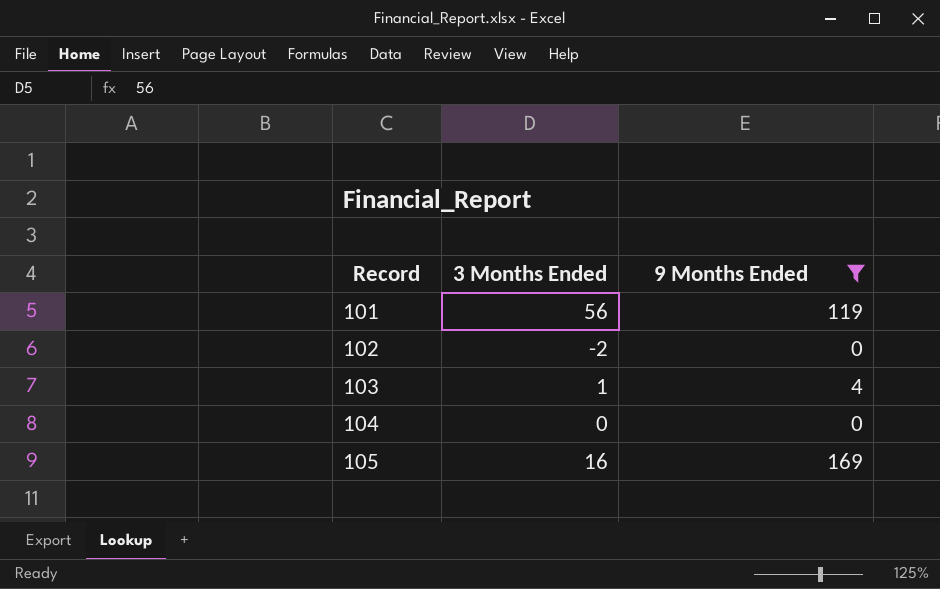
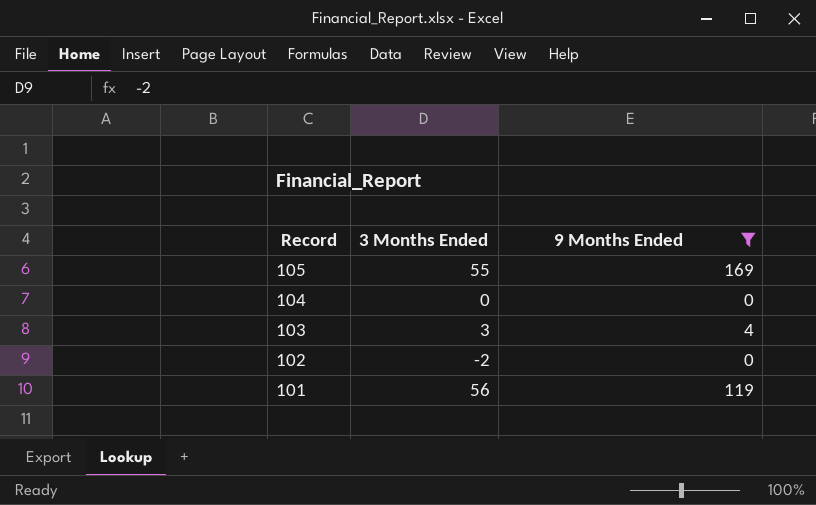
row order: Record ascending -> Record descending
105 | 3 Months Ended: 16 -> 55
103 | 3 Months Ended: 1 -> 3

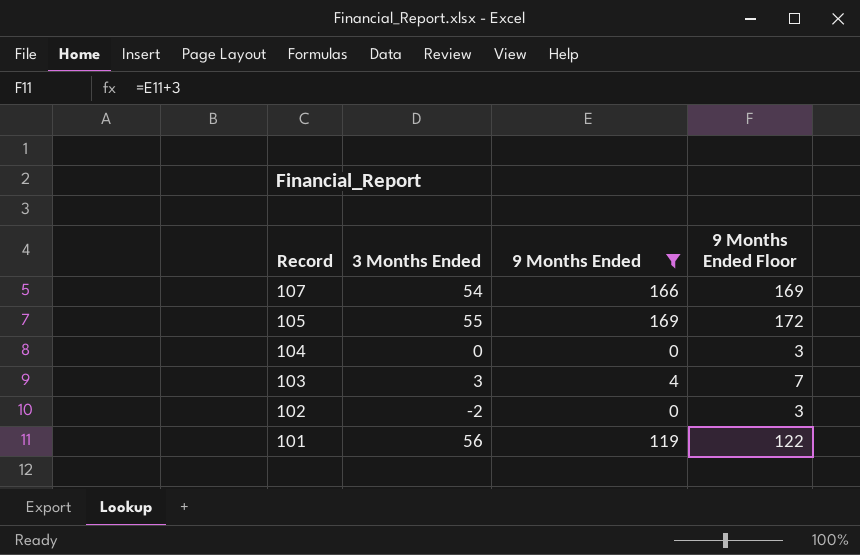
column 9 Months Ended Floor | formula: none -> [9 Months Ended] + 3
row 107: none -> 54 | 166 | 169

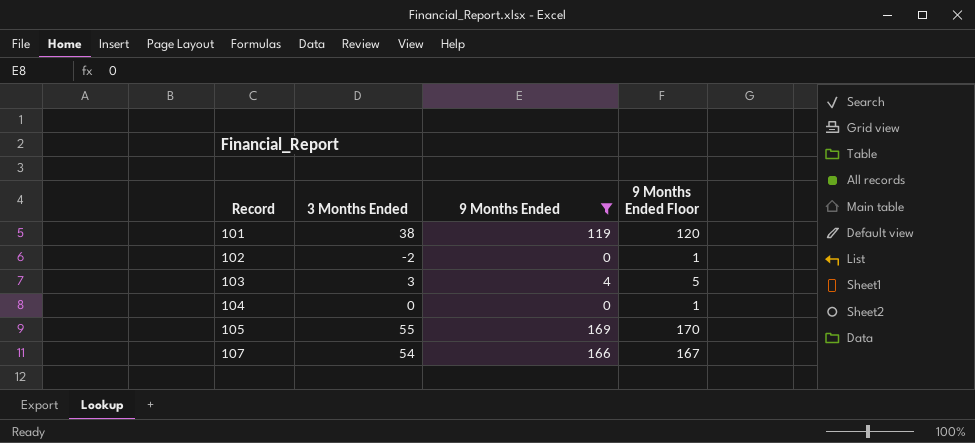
row order: Record descending -> Record ascending
column 9 Months Ended Floor | formula: [9 Months Ended] + 3 -> [9 Months Ended] + 1
101 | 3 Months Ended: 56 -> 38

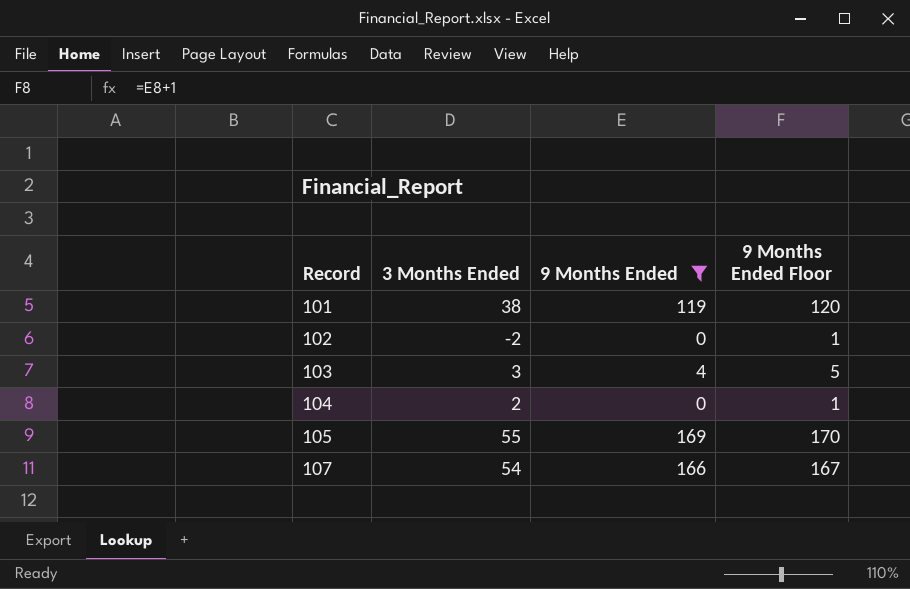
104 | 3 Months Ended: 0 -> 2

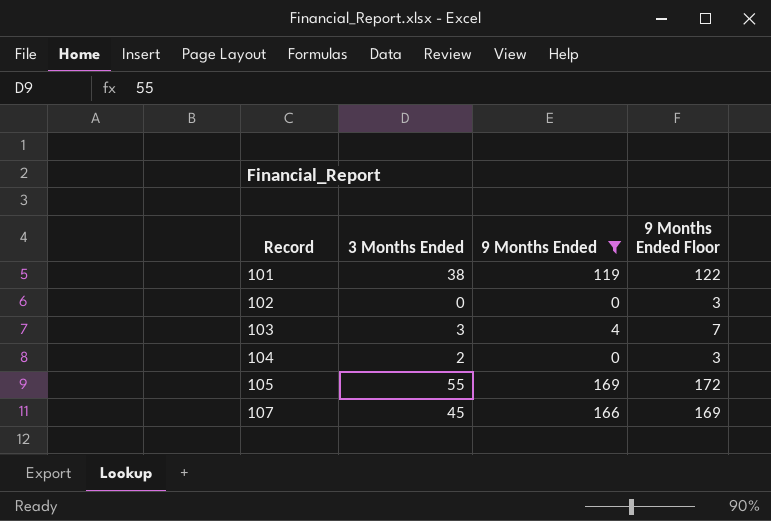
column 9 Months Ended Floor | formula: [9 Months Ended] + 1 -> [9 Months Ended] + 3
102 | 3 Months Ended: -2 -> 0
107 | 3 Months Ended: 54 -> 45

